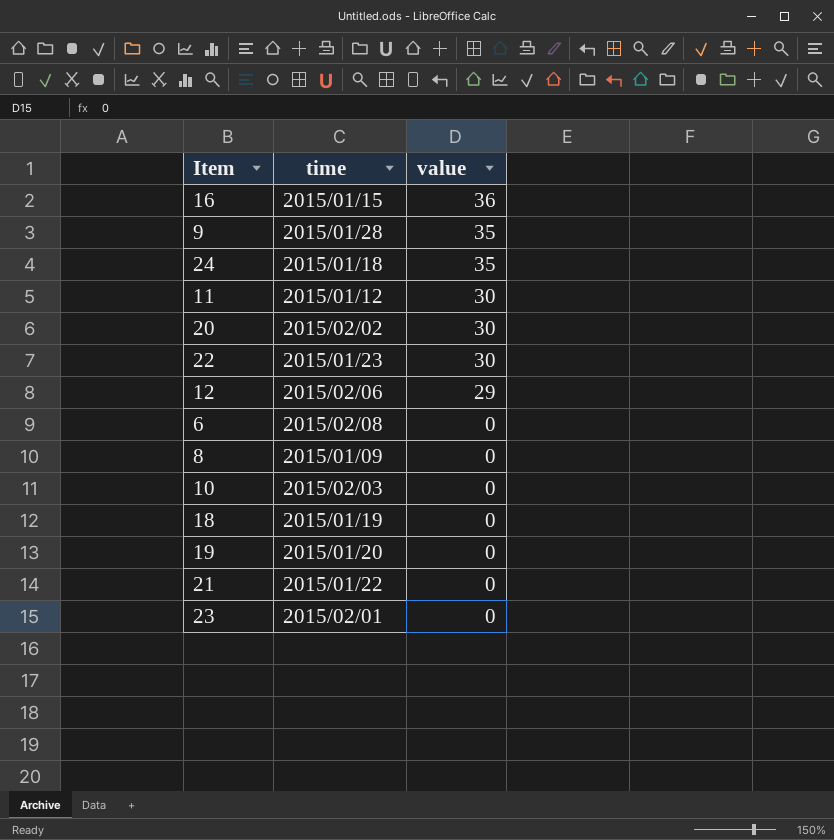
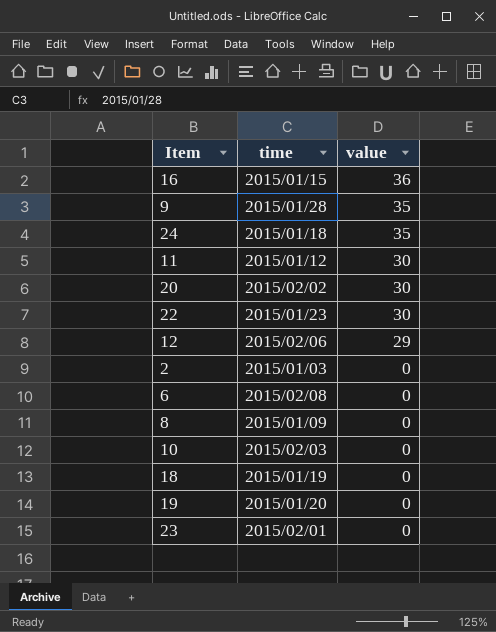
row 21: 2015/01/22 | 0 -> none
row 2: none -> 2015/01/03 | 0

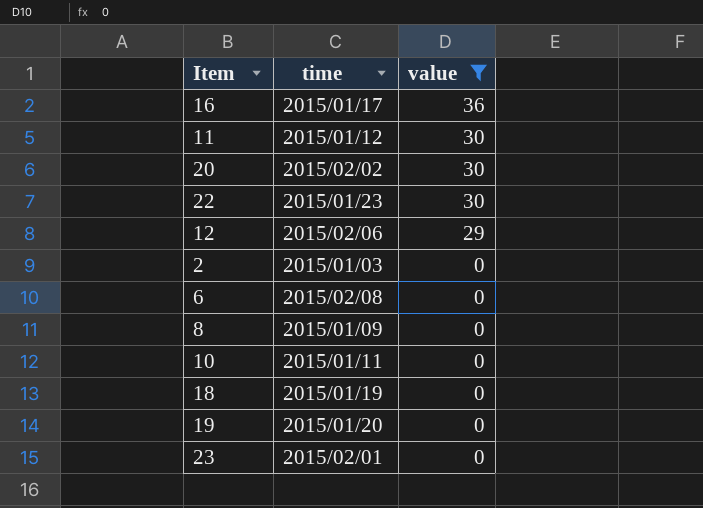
filter: none -> value != 35
16 | time: 2015/01/15 -> 2015/01/17
10 | time: 2015/02/03 -> 2015/01/11

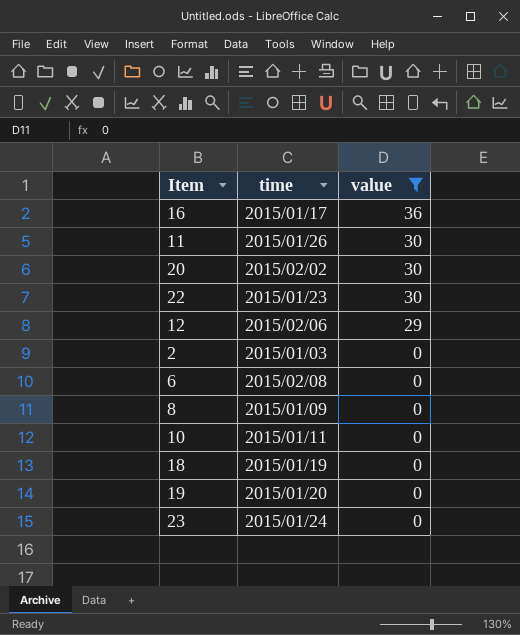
11 | time: 2015/01/12 -> 2015/01/26
23 | time: 2015/02/01 -> 2015/01/24

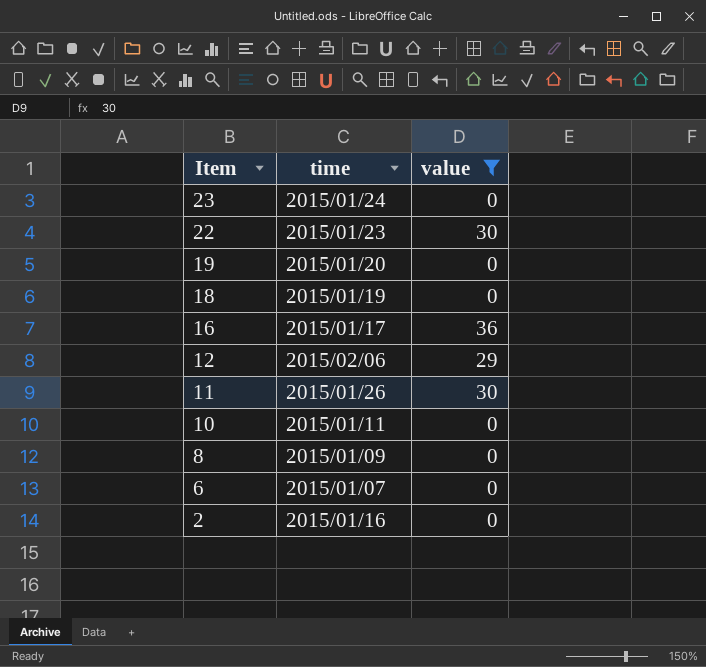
row order: value descending -> Item descending
row 20: 2015/02/02 | 30 -> none
6 | time: 2015/02/08 -> 2015/01/07
2 | time: 2015/01/03 -> 2015/01/16

